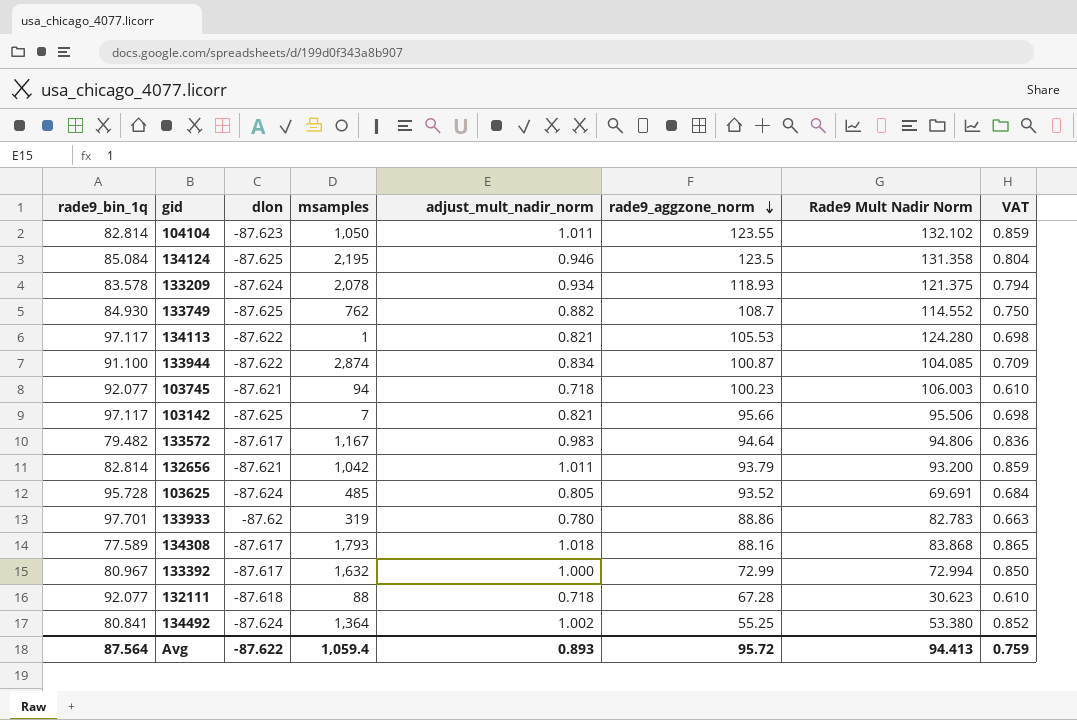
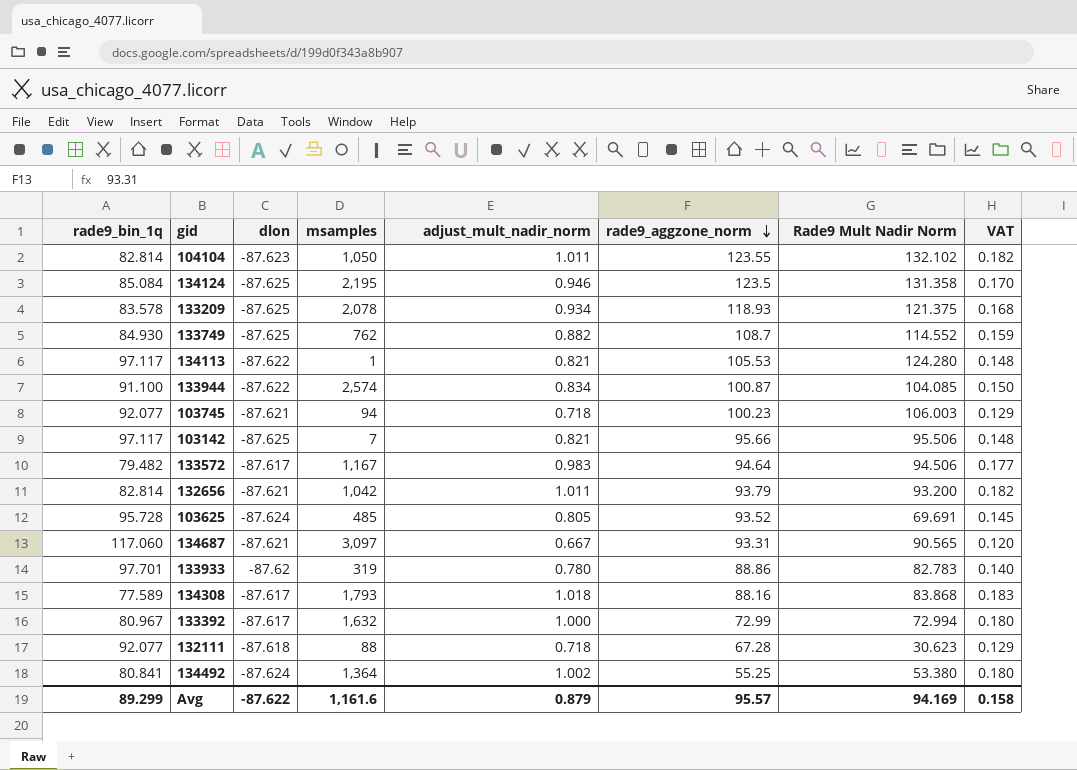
column VAT | formula: [adjust_mult_nadir_norm] * 0.85 -> [adjust_mult_nadir_norm] * 0.18
133209 | dlon: -87.624 -> -87.625
133944 | msamples: 2,874 -> 2,574
133572 | Rade9 Mult Nadir Norm: 94.806 -> 94.506
row 134687: none -> 117.060 | -87.621 | 3,097 | 0.667 | 93.31 | 90.565 | 0.120
Avg | rade9_bin_1q: 87.564 -> 89.299
Avg | msamples: 1,059.4 -> 1,161.6
Avg | adjust_mult_nadir_norm: 0.893 -> 0.879
Avg | rade9_aggzone_norm: 95.72 -> 95.57
Avg | Rade9 Mult Nadir Norm: 94.413 -> 94.169
Avg | VAT: 0.759 -> 0.158

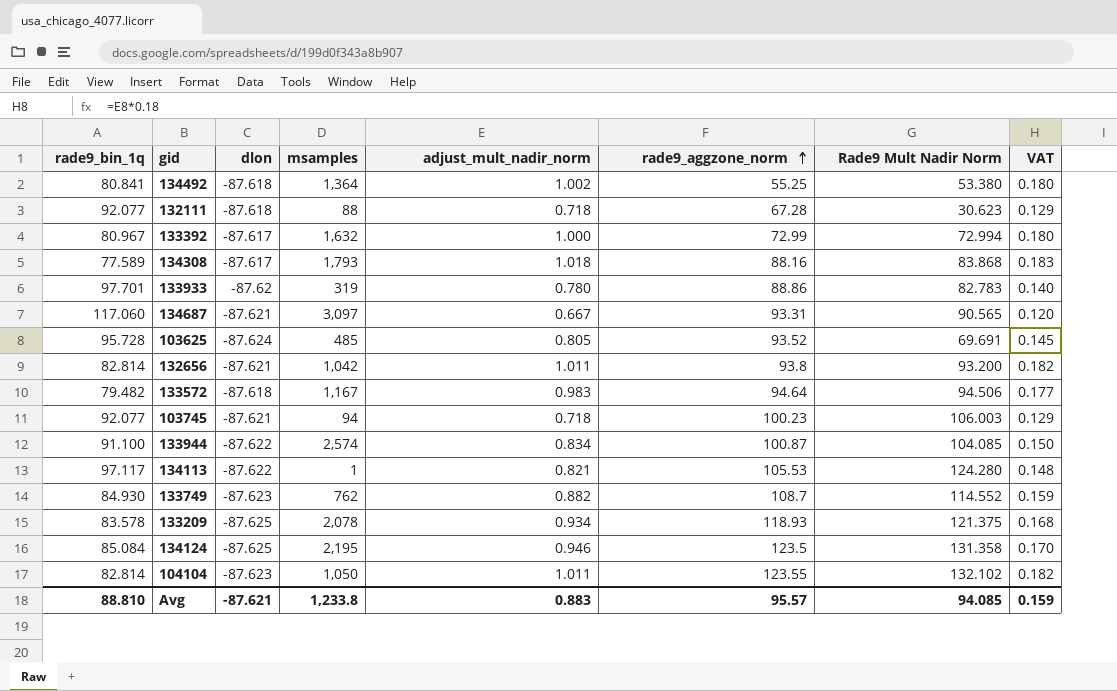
row order: rade9_aggzone_norm descending -> rade9_aggzone_norm ascending
row 103142: 97.117 | -87.625 | 7 | 0.821 | 95.66 | 95.506 | 0.148 -> none
134492 | dlon: -87.624 -> -87.618
132656 | rade9_aggzone_norm: 93.79 -> 93.8
133572 | dlon: -87.617 -> -87.618
133749 | dlon: -87.625 -> -87.623
Avg | rade9_bin_1q: 89.299 -> 88.810
Avg | dlon: -87.622 -> -87.621
Avg | msamples: 1,161.6 -> 1,233.8
Avg | adjust_mult_nadir_norm: 0.879 -> 0.883
Avg | Rade9 Mult Nadir Norm: 94.169 -> 94.085
Avg | VAT: 0.158 -> 0.159

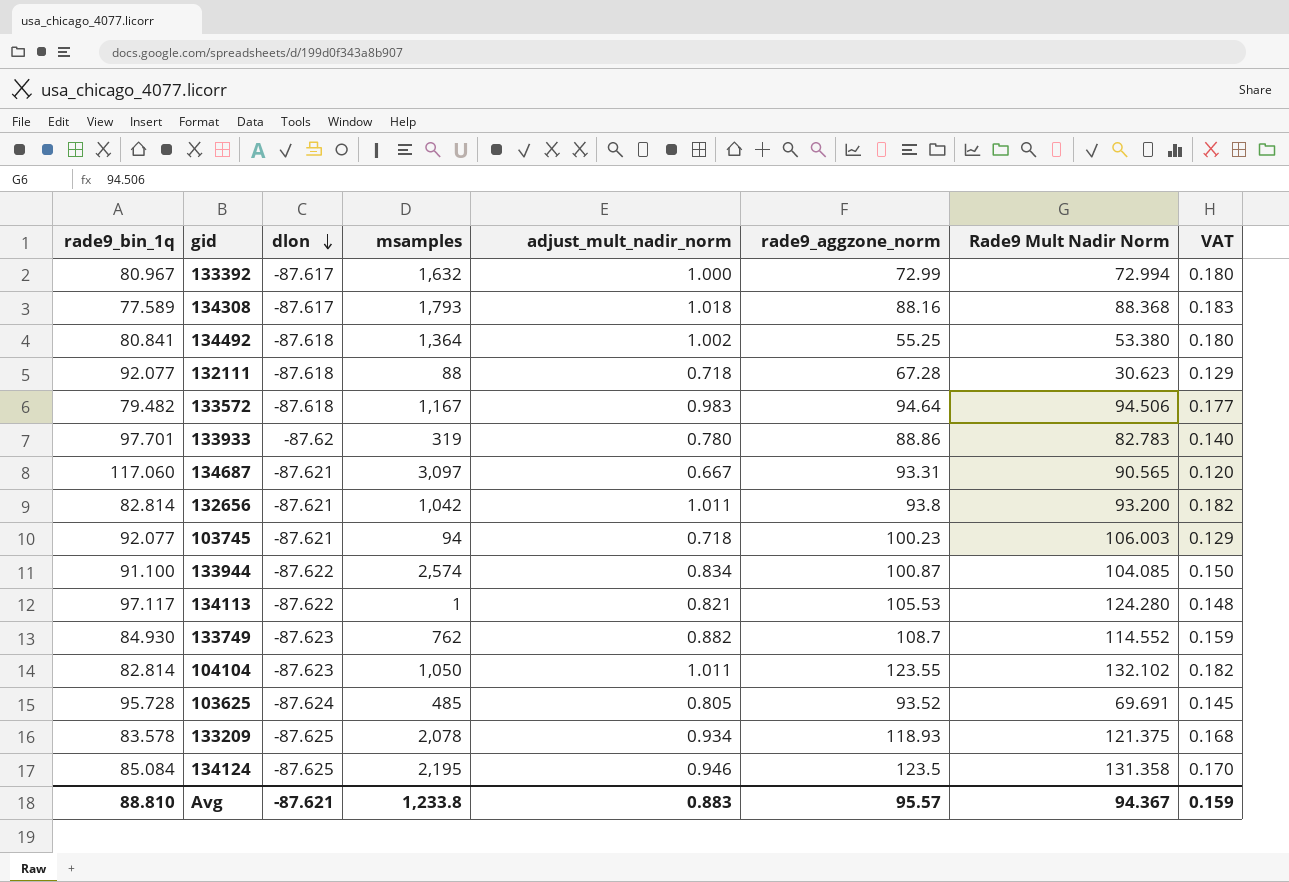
row order: rade9_aggzone_norm ascending -> dlon descending
134308 | Rade9 Mult Nadir Norm: 83.868 -> 88.368
Avg | Rade9 Mult Nadir Norm: 94.085 -> 94.367

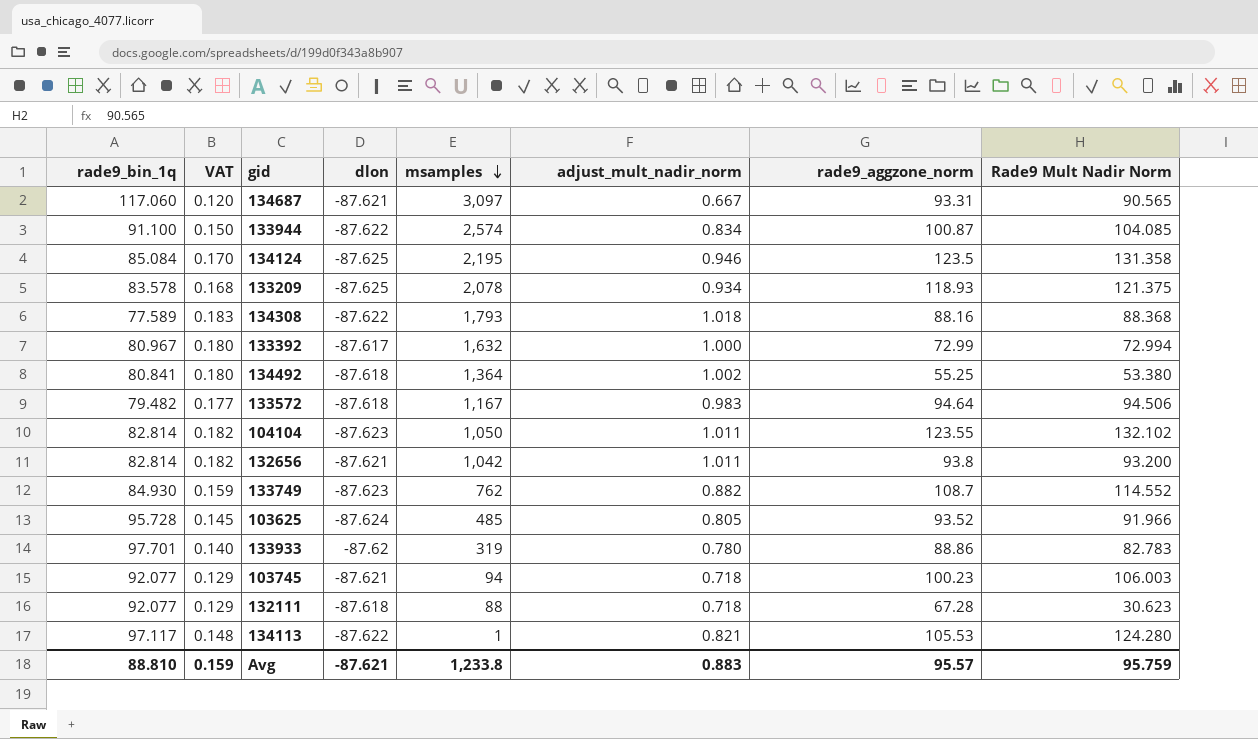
row order: dlon descending -> msamples descending
column VAT | position: 8 -> 2
134308 | dlon: -87.617 -> -87.622
103625 | Rade9 Mult Nadir Norm: 69.691 -> 91.966
Avg | Rade9 Mult Nadir Norm: 94.367 -> 95.759

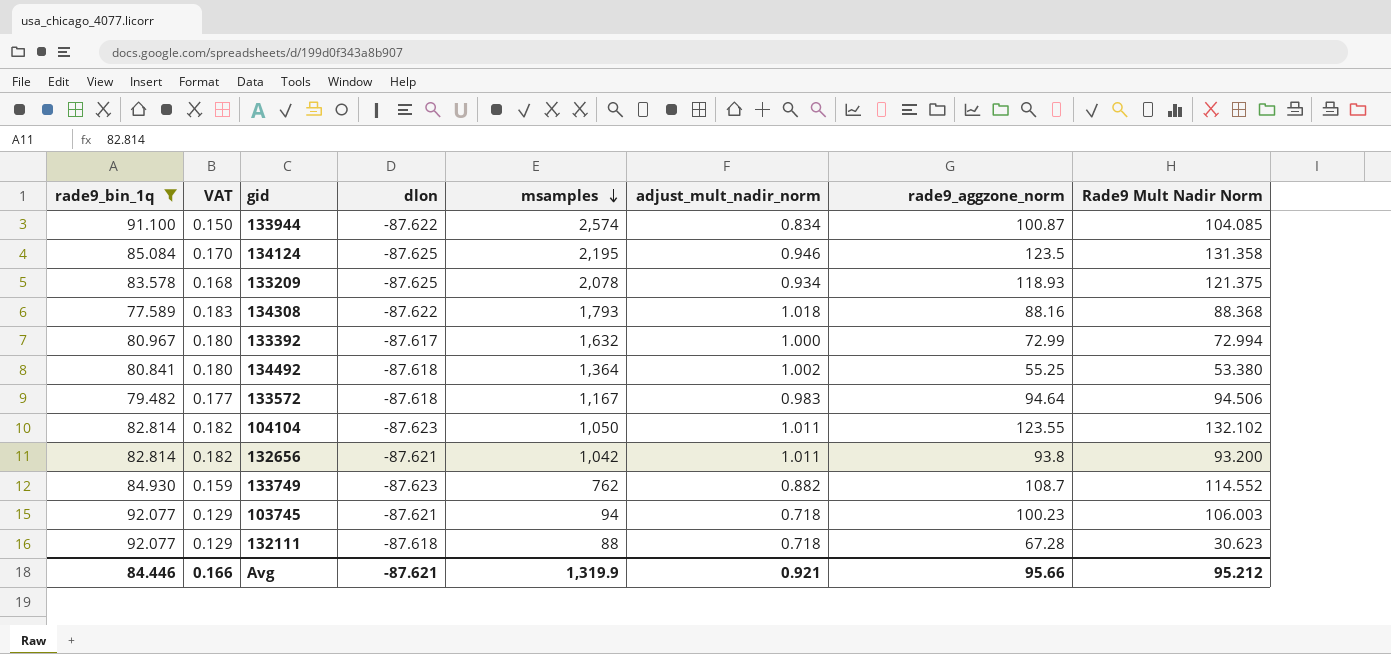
filter: none -> rade9_bin_1q <= 92.077
Avg | rade9_bin_1q: 88.810 -> 84.446
Avg | VAT: 0.159 -> 0.166
Avg | msamples: 1,233.8 -> 1,319.9
Avg | adjust_mult_nadir_norm: 0.883 -> 0.921
Avg | rade9_aggzone_norm: 95.57 -> 95.66
Avg | Rade9 Mult Nadir Norm: 95.759 -> 95.212

